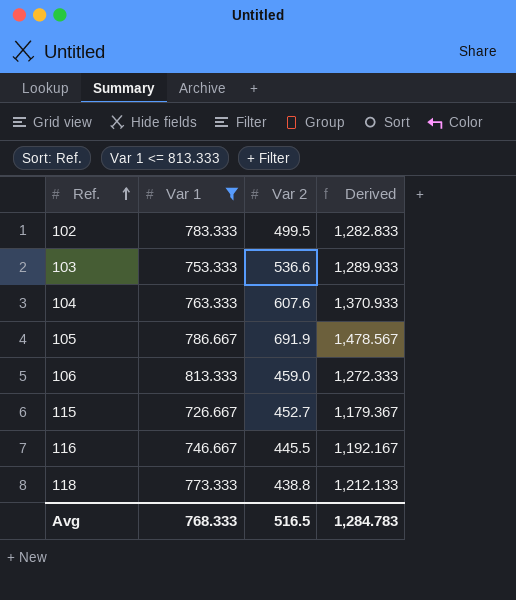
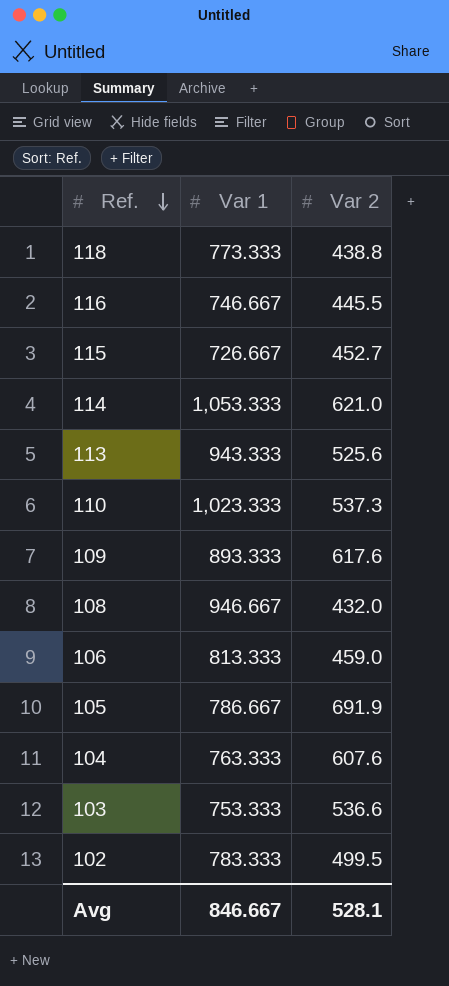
filter: Var 1 <= 813.333 -> none
row order: Ref. ascending -> Ref. descending
column Derived | formula: [Var 1] + [Var 2] -> none
Avg | Var 1: 768.333 -> 846.667
Avg | Var 2: 516.5 -> 528.1

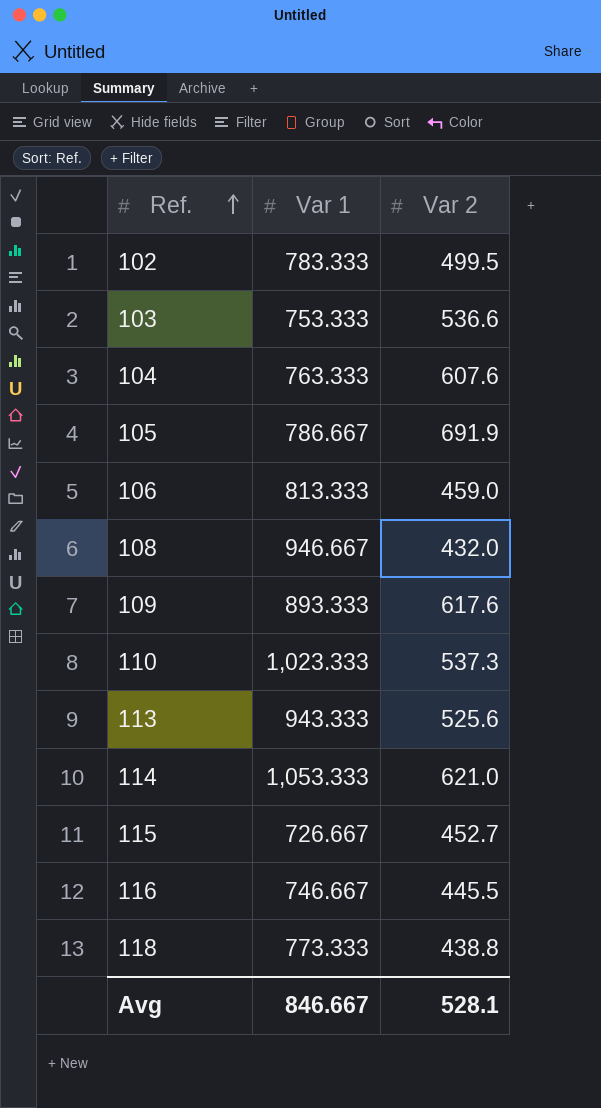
row order: Ref. descending -> Ref. ascending

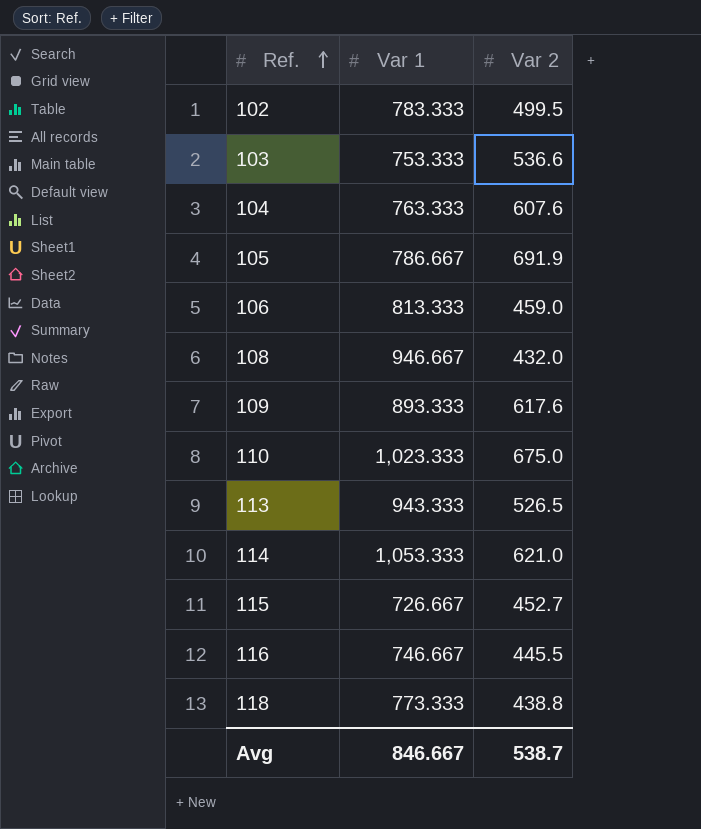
110 | Var 2: 537.3 -> 675.0
113 | Var 2: 525.6 -> 526.5
Avg | Var 2: 528.1 -> 538.7

